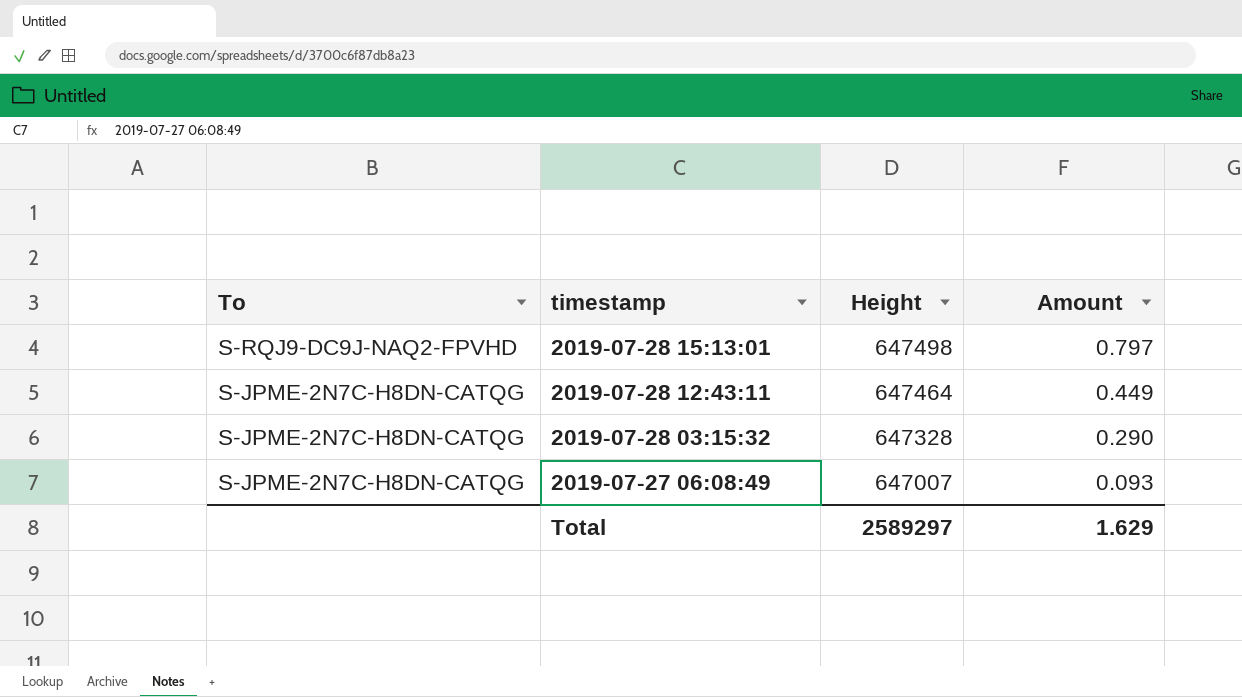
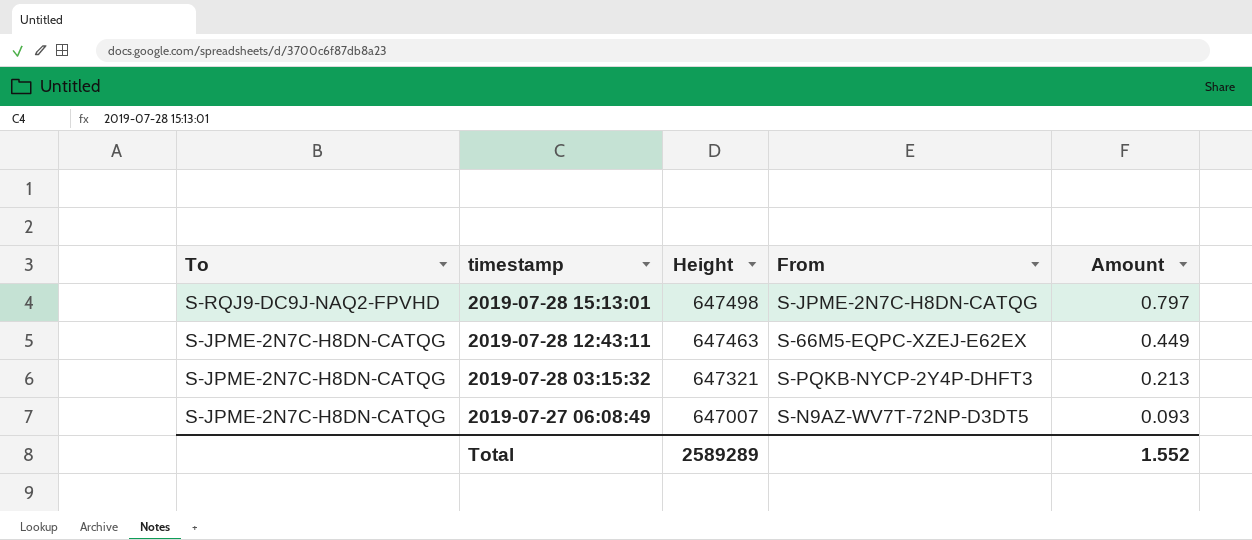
column From | position: none -> 4
2019-07-28 12:43:11 | Height: 647464 -> 647463
2019-07-28 03:15:32 | Height: 647328 -> 647321
2019-07-28 03:15:32 | Amount: 0.290 -> 0.213
Total | Height: 2589297 -> 2589289
Total | Amount: 1.629 -> 1.552

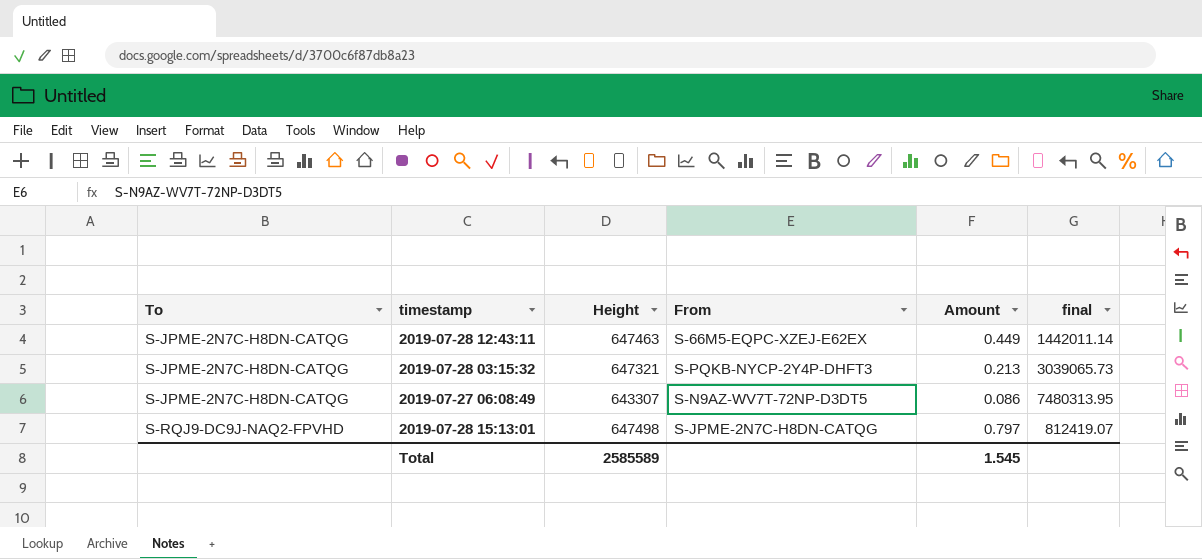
row order: To descending -> To ascending
column final | formula: none -> [Height] / [Amount]
2019-07-27 06:08:49 | Height: 647007 -> 643307
2019-07-27 06:08:49 | Amount: 0.093 -> 0.086
Total | Height: 2589289 -> 2585589
Total | Amount: 1.552 -> 1.545

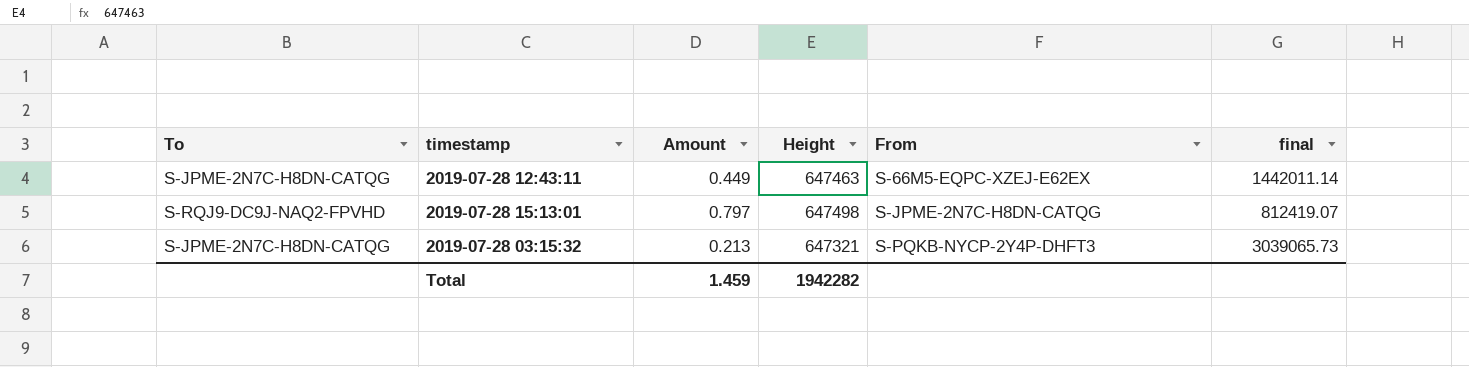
row order: To ascending -> From ascending
column Amount | position: 5 -> 3
row 2019-07-27 06:08:49: S-JPME-2N7C-H8DN-CATQG | 643307 | S-N9AZ-WV7T-72NP-D3DT5 | 0.086 | 7480313.95 -> none
Total | Amount: 1.545 -> 1.459
Total | Height: 2585589 -> 1942282

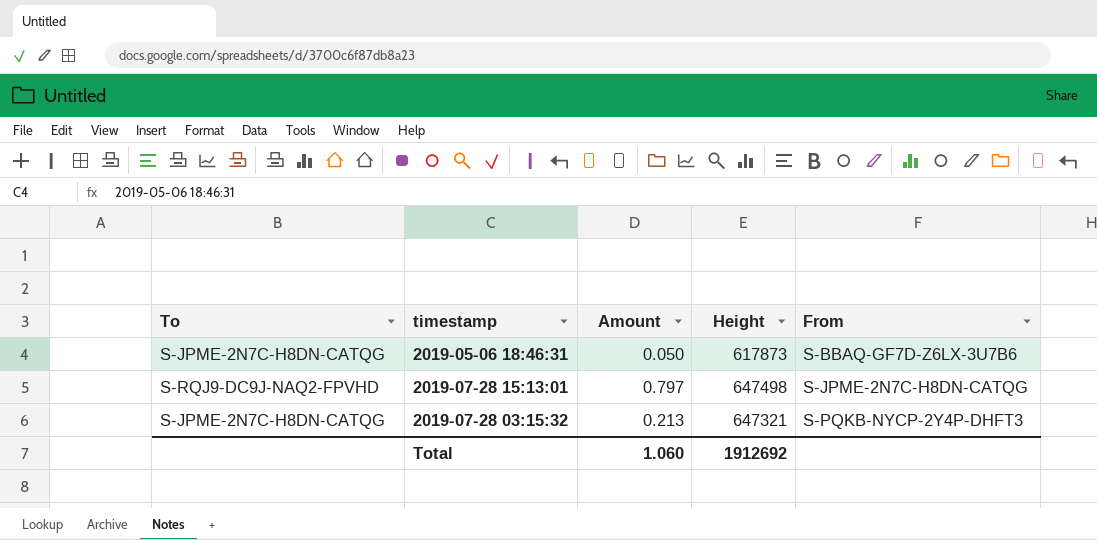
column final | formula: [Height] / [Amount] -> none
row 2019-07-28 12:43:11: S-JPME-2N7C-H8DN-CATQG | 0.449 | 647463 | S-66M5-EQPC-XZEJ-E62EX | 1442011.14 -> none
row 2019-05-06 18:46:31: none -> S-JPME-2N7C-H8DN-CATQG | 0.050 | 617873 | S-BBAQ-GF7D-Z6LX-3U7B6
Total | Amount: 1.459 -> 1.060
Total | Height: 1942282 -> 1912692

